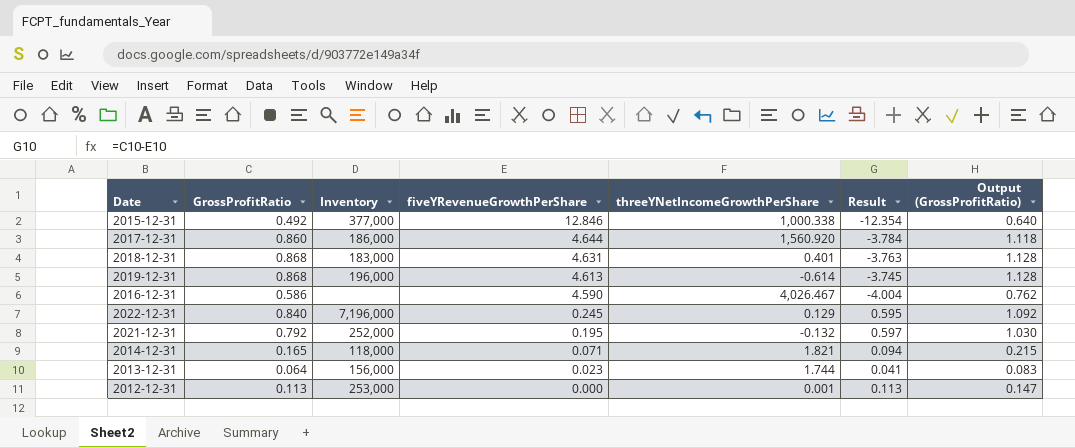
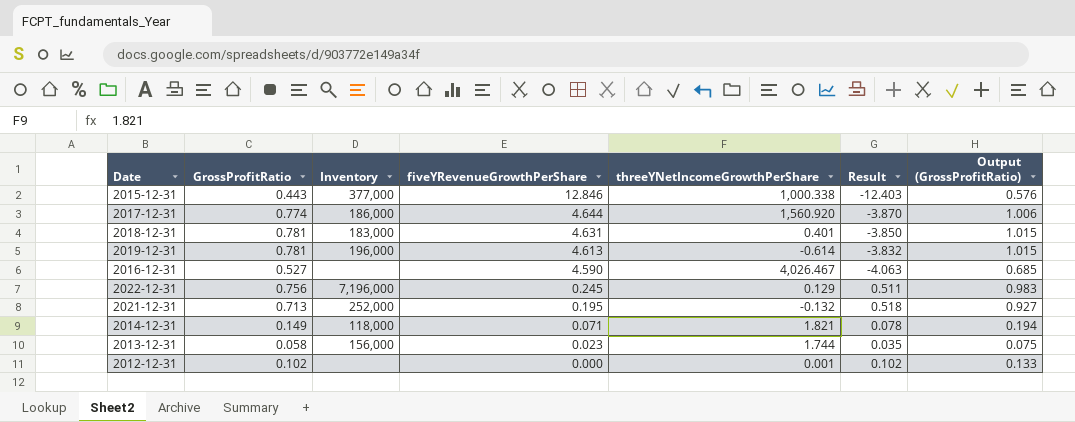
2015-12-31 | GrossProfitRatio: 0.492 -> 0.443
2015-12-31 | Result: -12.354 -> -12.403
2015-12-31 | Output (GrossProfitRatio): 0.640 -> 0.576
2017-12-31 | GrossProfitRatio: 0.860 -> 0.774
2017-12-31 | Result: -3.784 -> -3.870
2017-12-31 | Output (GrossProfitRatio): 1.118 -> 1.006
2018-12-31 | GrossProfitRatio: 0.868 -> 0.781
2018-12-31 | Result: -3.763 -> -3.850
2018-12-31 | Output (GrossProfitRatio): 1.128 -> 1.015
2019-12-31 | GrossProfitRatio: 0.868 -> 0.781
2019-12-31 | Result: -3.745 -> -3.832
2019-12-31 | Output (GrossProfitRatio): 1.128 -> 1.015
2016-12-31 | GrossProfitRatio: 0.586 -> 0.527
2016-12-31 | Result: -4.004 -> -4.063
2016-12-31 | Output (GrossProfitRatio): 0.762 -> 0.685
2022-12-31 | GrossProfitRatio: 0.840 -> 0.756
2022-12-31 | Result: 0.595 -> 0.511
2022-12-31 | Output (GrossProfitRatio): 1.092 -> 0.983
2021-12-31 | GrossProfitRatio: 0.792 -> 0.713
2021-12-31 | Result: 0.597 -> 0.518
2021-12-31 | Output (GrossProfitRatio): 1.030 -> 0.927
2014-12-31 | GrossProfitRatio: 0.165 -> 0.149
2014-12-31 | Result: 0.094 -> 0.078
2014-12-31 | Output (GrossProfitRatio): 0.215 -> 0.194
2013-12-31 | GrossProfitRatio: 0.064 -> 0.058
2013-12-31 | Result: 0.041 -> 0.035
2013-12-31 | Output (GrossProfitRatio): 0.083 -> 0.075
2012-12-31 | GrossProfitRatio: 0.113 -> 0.102
2012-12-31 | Inventory: 253,000 -> none
2012-12-31 | Result: 0.113 -> 0.102
2012-12-31 | Output (GrossProfitRatio): 0.147 -> 0.133

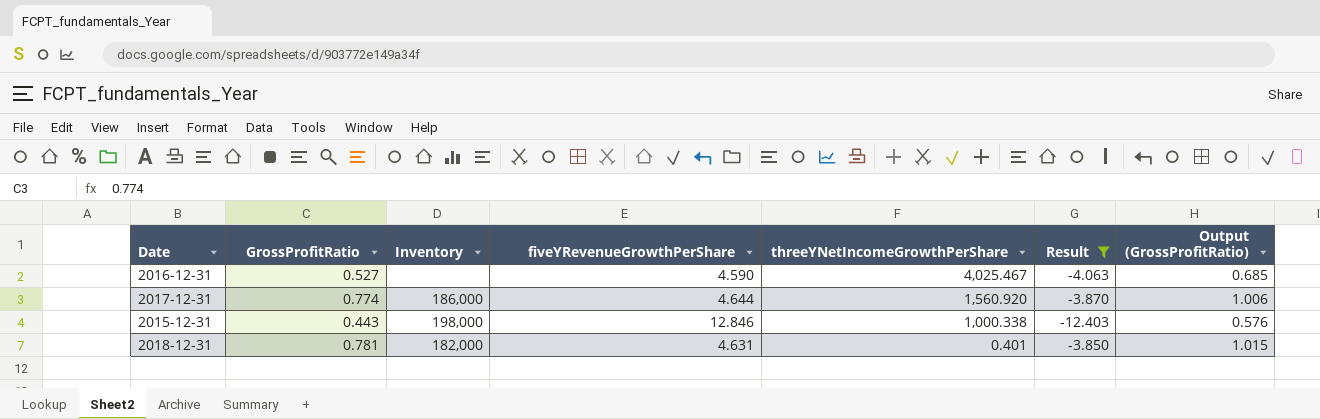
filter: none -> Result <= -3.850
row order: fiveYRevenueGrowthPerShare descending -> threeYNetIncomeGrowthPerShare descending
2016-12-31 | threeYNetIncomeGrowthPerShare: 4,026.467 -> 4,025.467
2015-12-31 | Inventory: 377,000 -> 198,000
2018-12-31 | Inventory: 183,000 -> 182,000

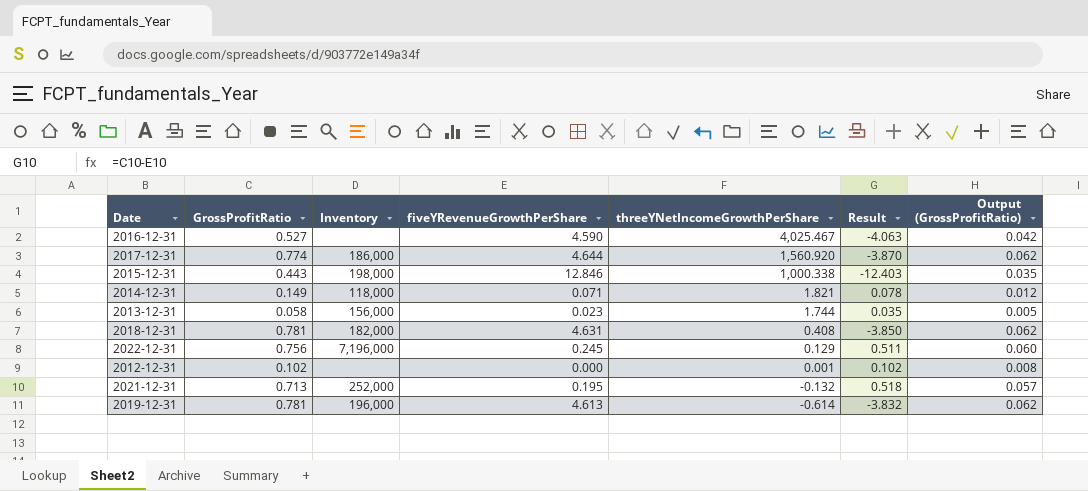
filter: Result <= -3.850 -> none
column Output (GrossProfitRatio) | formula: [GrossProfitRatio] * 1.3 -> [GrossProfitRatio] * 0.08
2018-12-31 | threeYNetIncomeGrowthPerShare: 0.401 -> 0.408

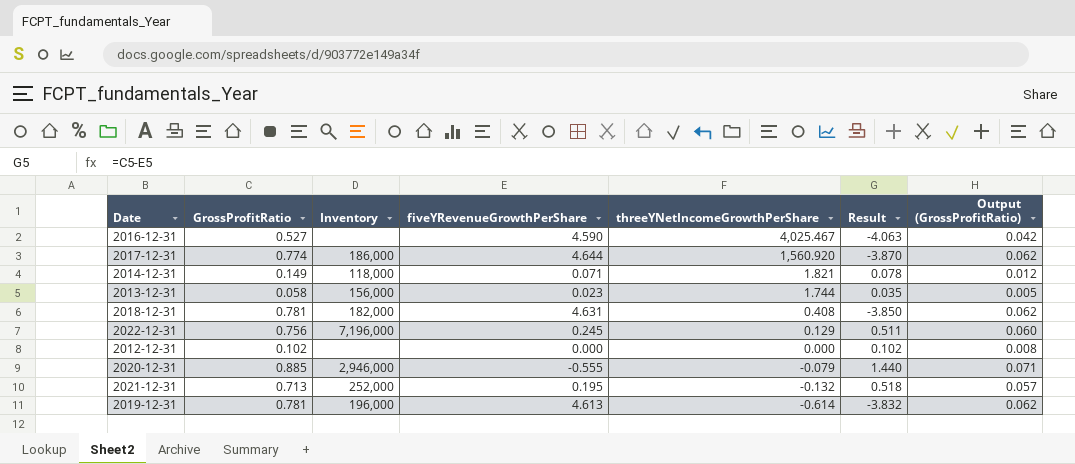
row 2015-12-31: 0.443 | 198,000 | 12.846 | 1,000.338 | -12.403 | 0.035 -> none
2012-12-31 | threeYNetIncomeGrowthPerShare: 0.001 -> 0.000
row 2020-12-31: none -> 0.885 | 2,946,000 | -0.555 | -0.079 | 1.440 | 0.071

